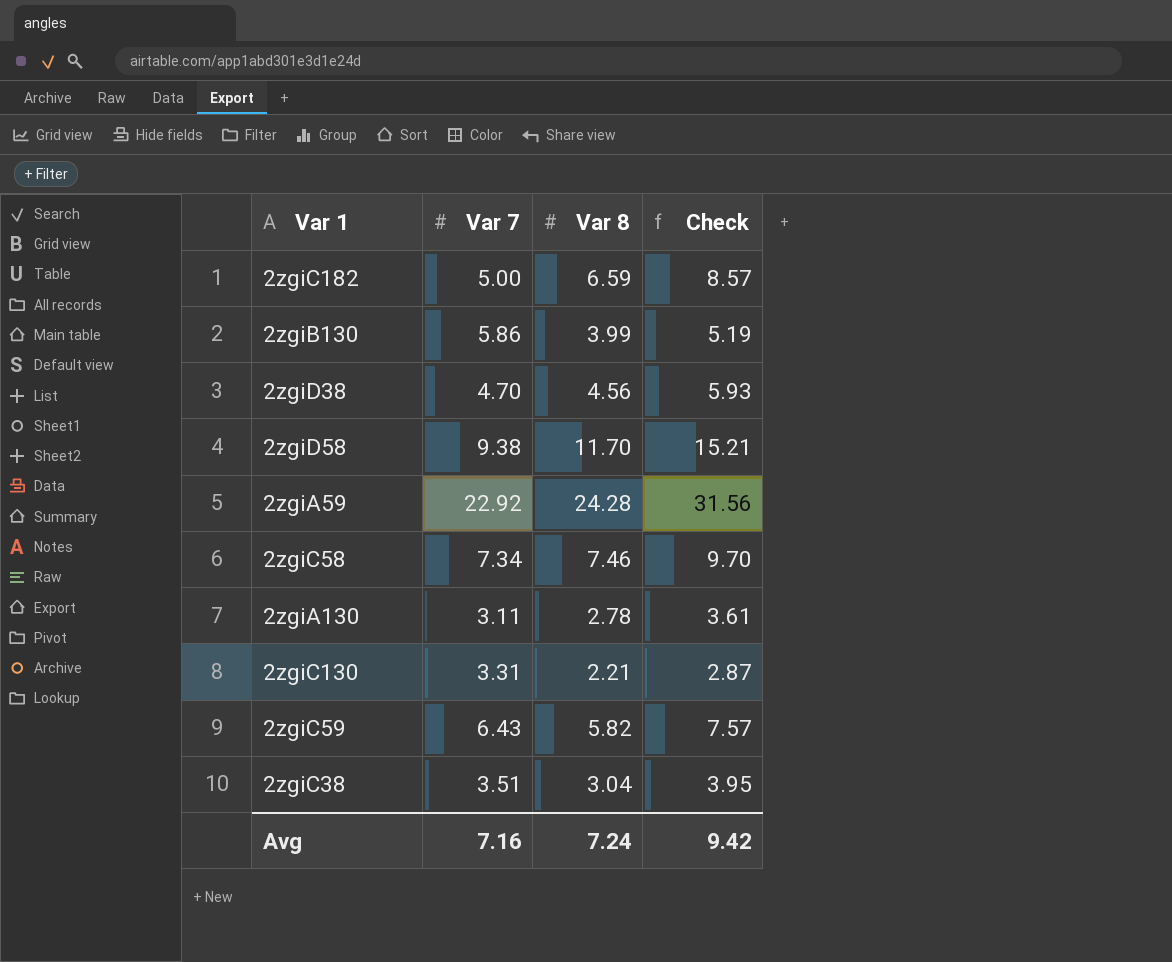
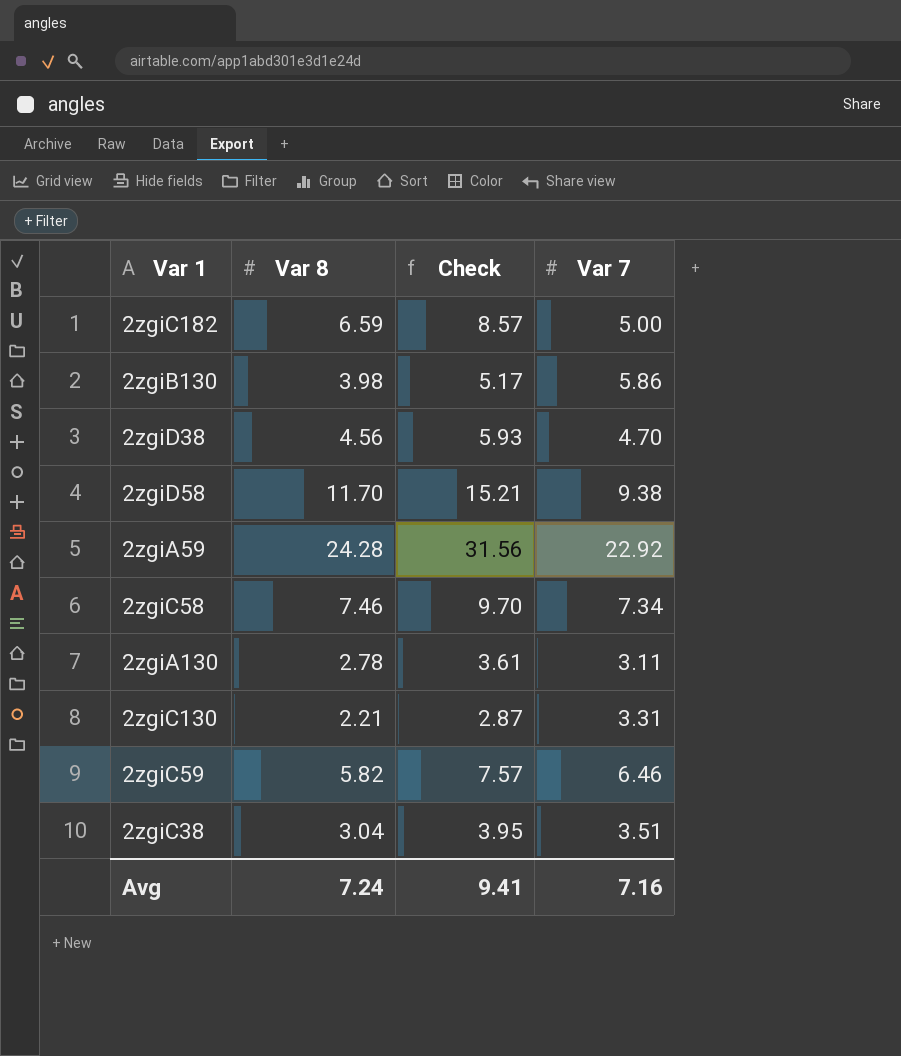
column Var 7 | position: 2 -> 4
2zgiB130 | Var 8: 3.99 -> 3.98
2zgiB130 | Check: 5.19 -> 5.17
2zgiC59 | Var 7: 6.43 -> 6.46
Avg | Check: 9.42 -> 9.41

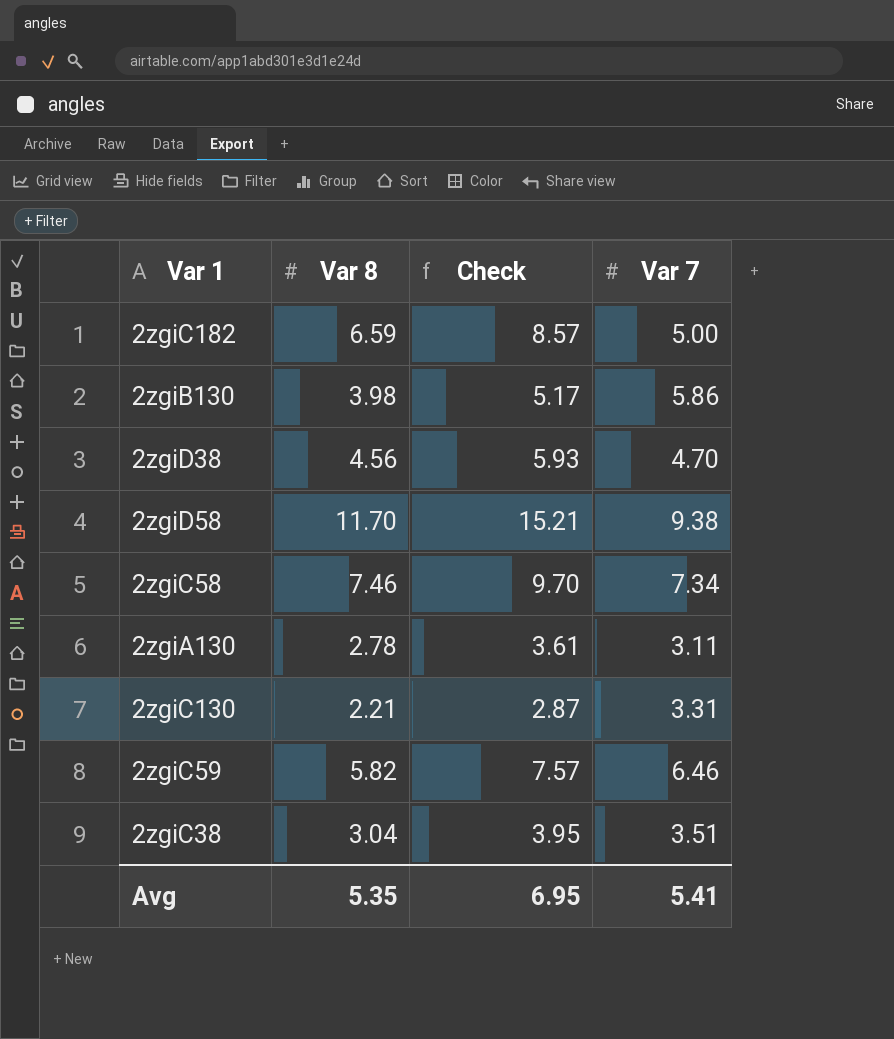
row 2zgiA59: 24.28 | 31.56 | 22.92 -> none
Avg | Var 8: 7.24 -> 5.35
Avg | Check: 9.41 -> 6.95
Avg | Var 7: 7.16 -> 5.41

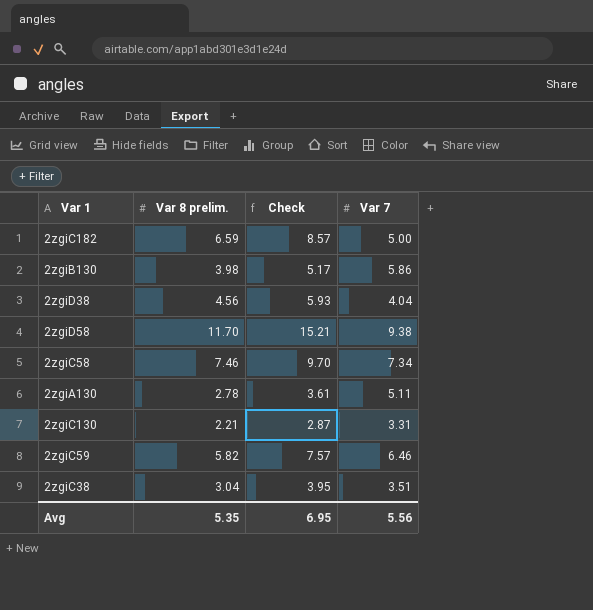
column name: Var 8 -> Var 8 prelim.
2zgiD38 | Var 7: 4.70 -> 4.04
2zgiA130 | Var 7: 3.11 -> 5.11
Avg | Var 7: 5.41 -> 5.56

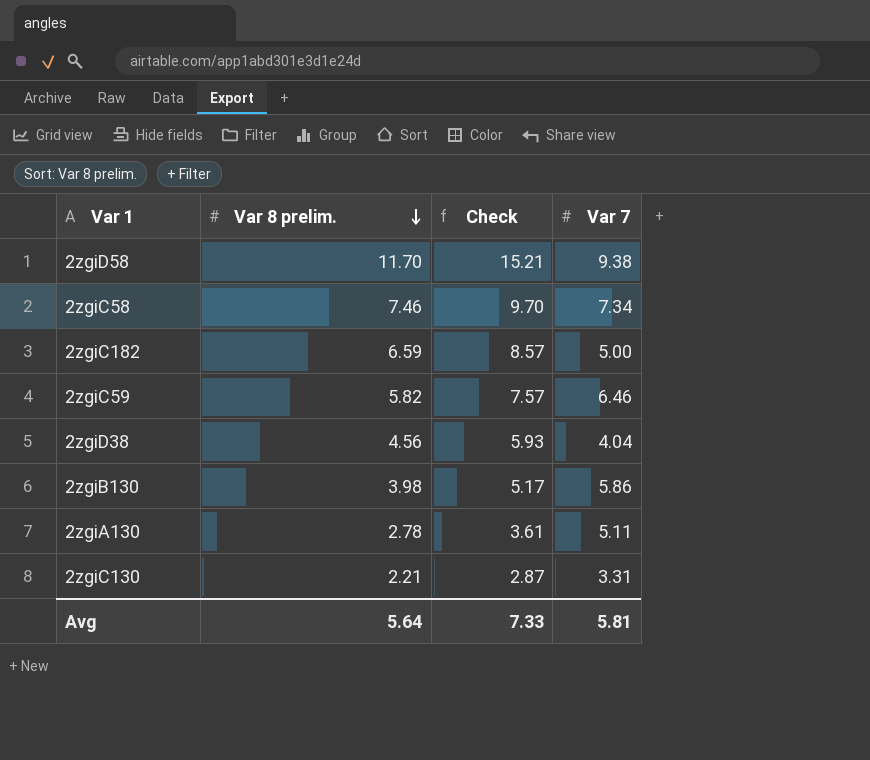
row order: none -> Var 8 prelim. descending
row 2zgiC38: 3.04 | 3.95 | 3.51 -> none
Avg | Var 8 prelim.: 5.35 -> 5.64
Avg | Check: 6.95 -> 7.33
Avg | Var 7: 5.56 -> 5.81

